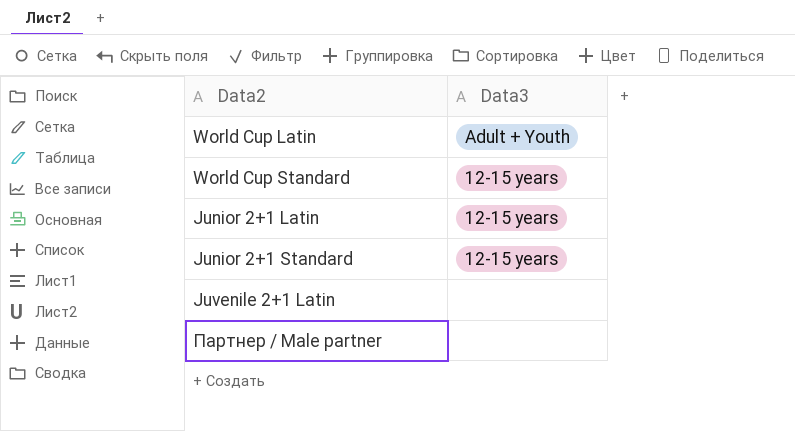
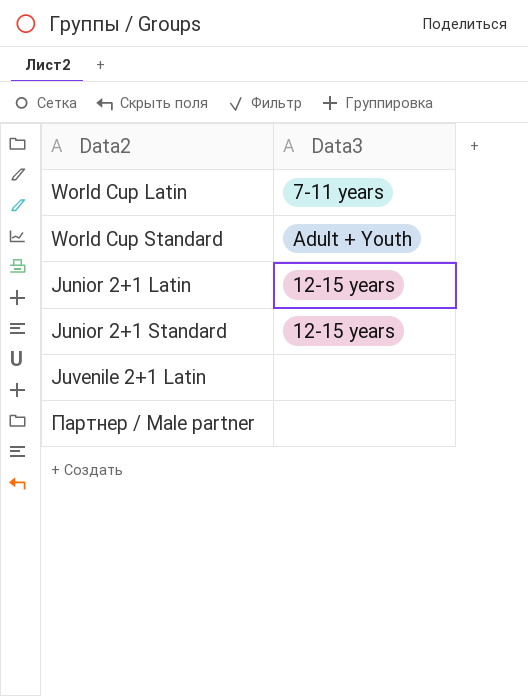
World Cup Latin | Data3: Adult + Youth -> 7-11 years
World Cup Standard | Data3: 12-15 years -> Adult + Youth

